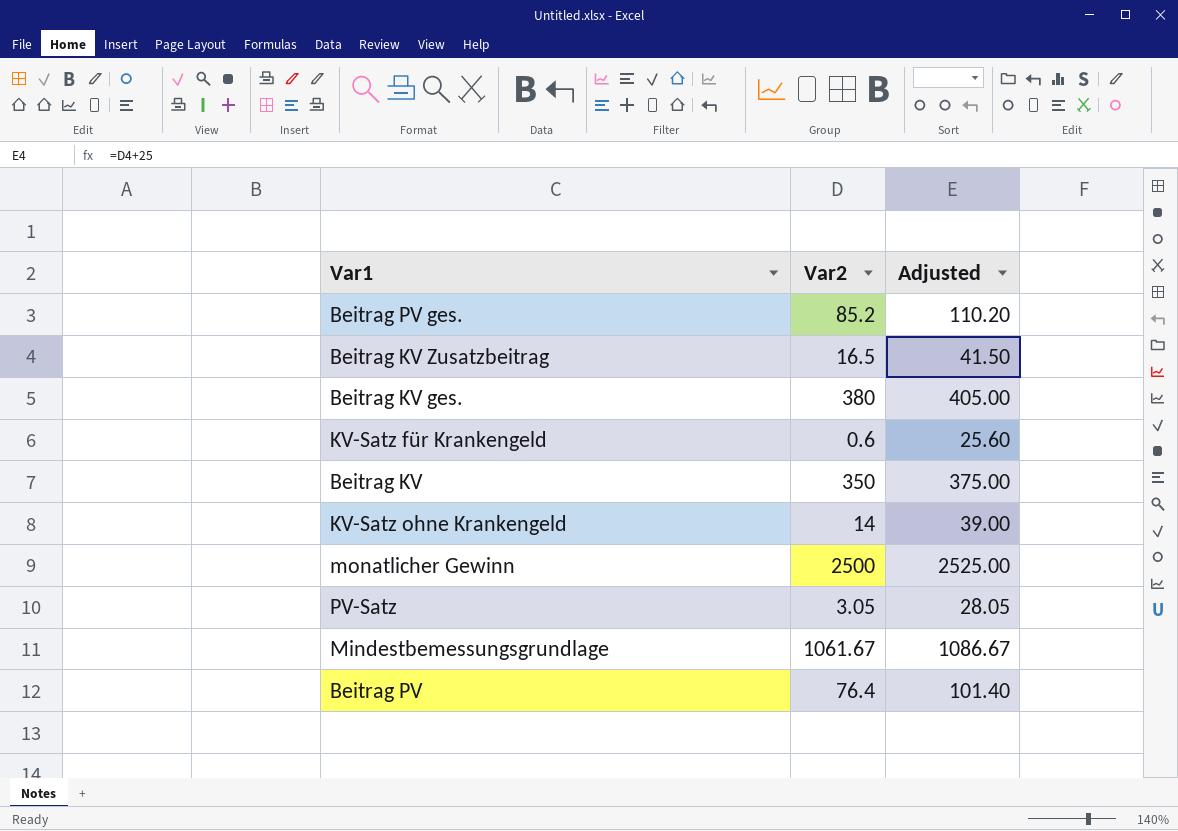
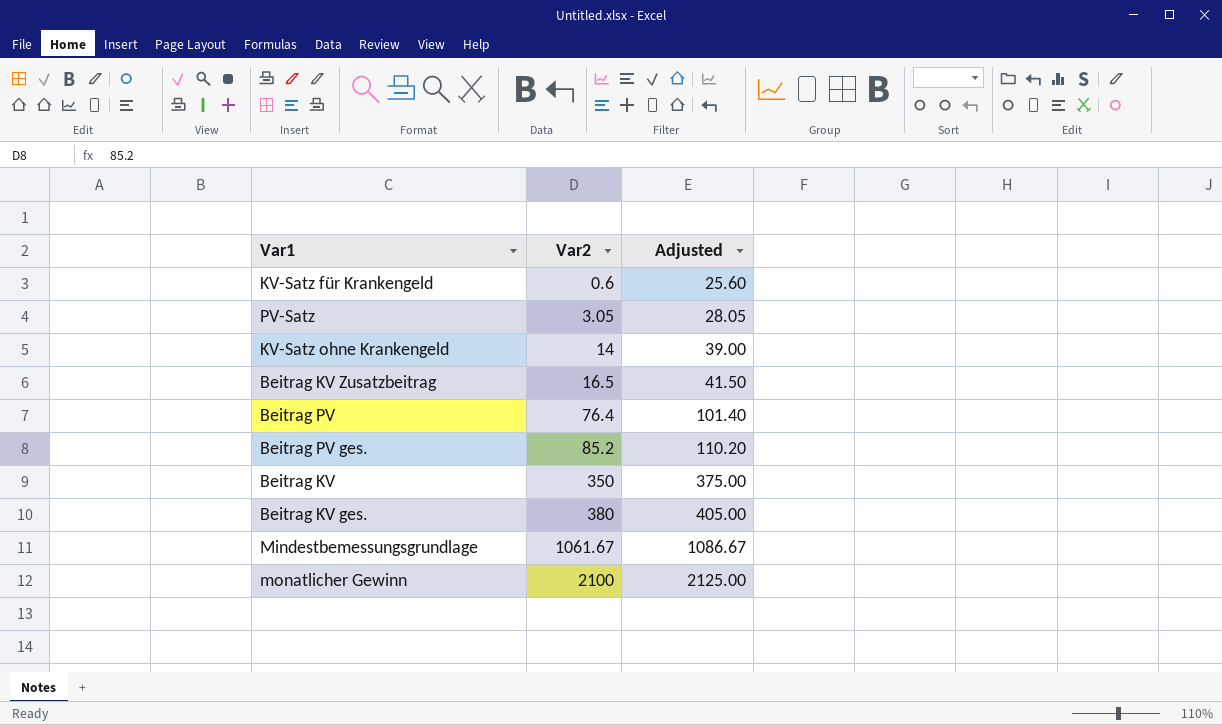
row order: none -> Var2 ascending
monatlicher Gewinn | Var2: 2500 -> 2100
monatlicher Gewinn | Adjusted: 2525.00 -> 2125.00

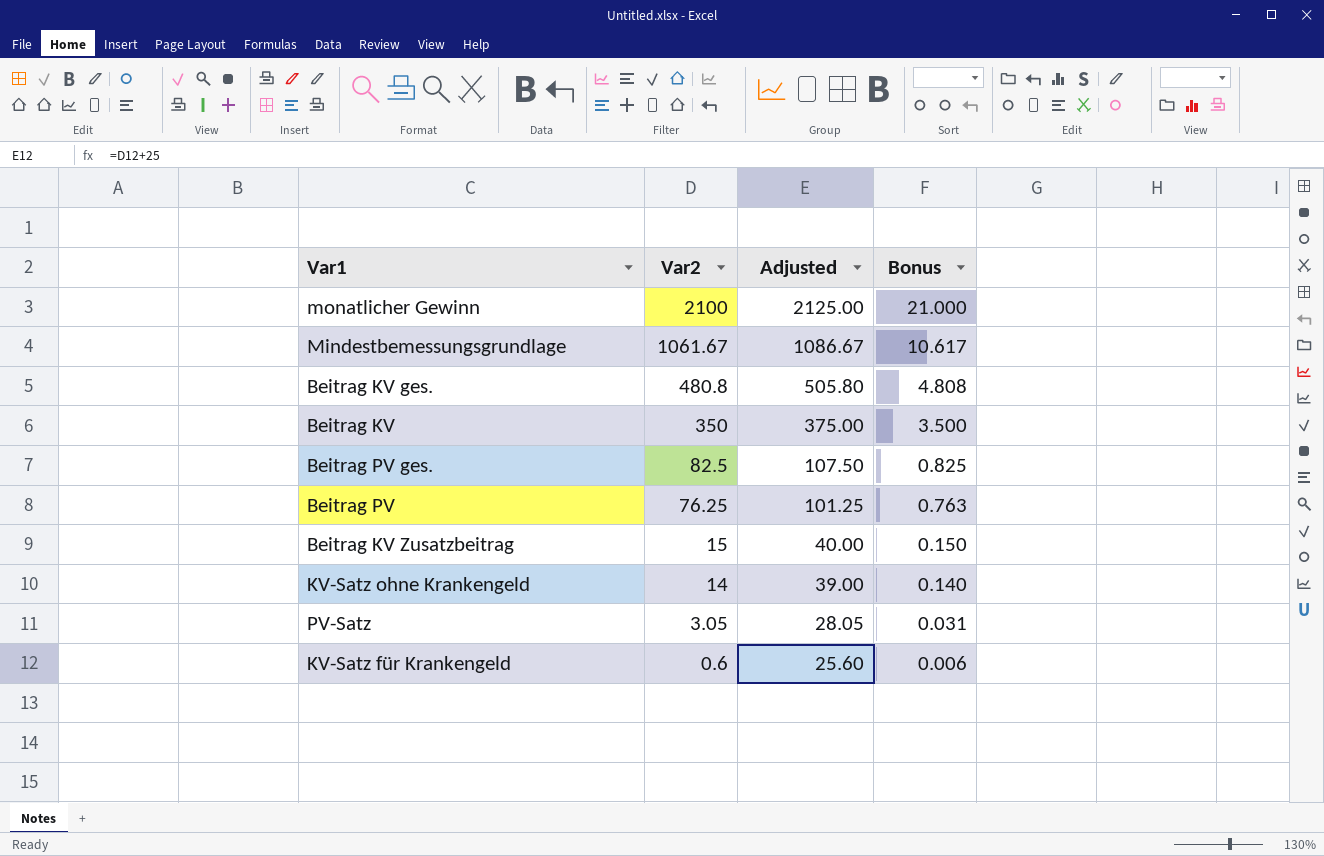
row order: Var2 ascending -> Var2 descending
column Bonus | formula: none -> [Var2] * 0.01
Beitrag KV ges. | Var2: 380 -> 480.8
Beitrag KV ges. | Adjusted: 405.00 -> 505.80
Beitrag PV ges. | Var2: 85.2 -> 82.5
Beitrag PV ges. | Adjusted: 110.20 -> 107.50
Beitrag PV | Var2: 76.4 -> 76.25
Beitrag PV | Adjusted: 101.40 -> 101.25
Beitrag KV Zusatzbeitrag | Var2: 16.5 -> 15
Beitrag KV Zusatzbeitrag | Adjusted: 41.50 -> 40.00

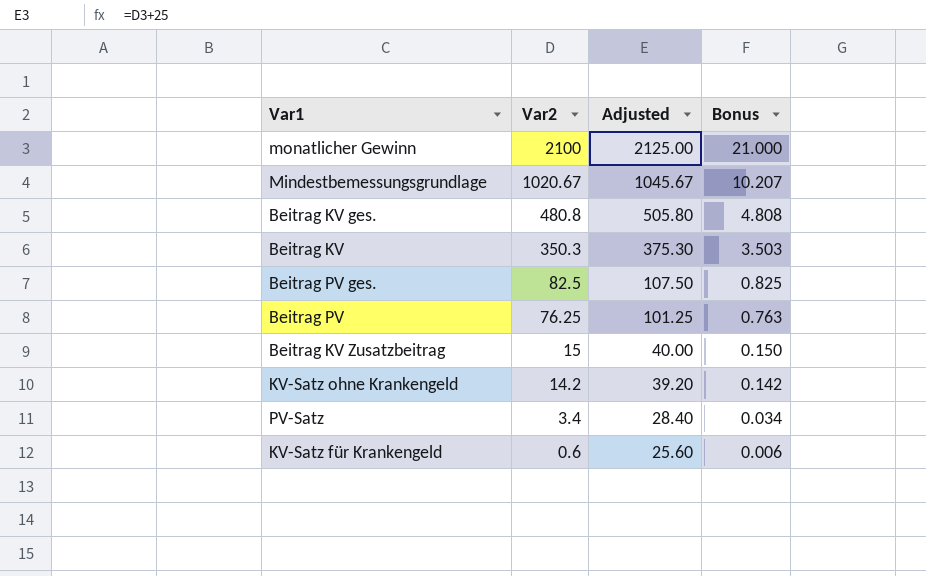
Mindestbemessungsgrundlage | Var2: 1061.67 -> 1020.67
Mindestbemessungsgrundlage | Adjusted: 1086.67 -> 1045.67
Mindestbemessungsgrundlage | Bonus: 10.617 -> 10.207
Beitrag KV | Var2: 350 -> 350.3
Beitrag KV | Adjusted: 375.00 -> 375.30
Beitrag KV | Bonus: 3.500 -> 3.503
KV-Satz ohne Krankengeld | Var2: 14 -> 14.2
KV-Satz ohne Krankengeld | Adjusted: 39.00 -> 39.20
KV-Satz ohne Krankengeld | Bonus: 0.140 -> 0.142
PV-Satz | Var2: 3.05 -> 3.4
PV-Satz | Adjusted: 28.05 -> 28.40
PV-Satz | Bonus: 0.031 -> 0.034

